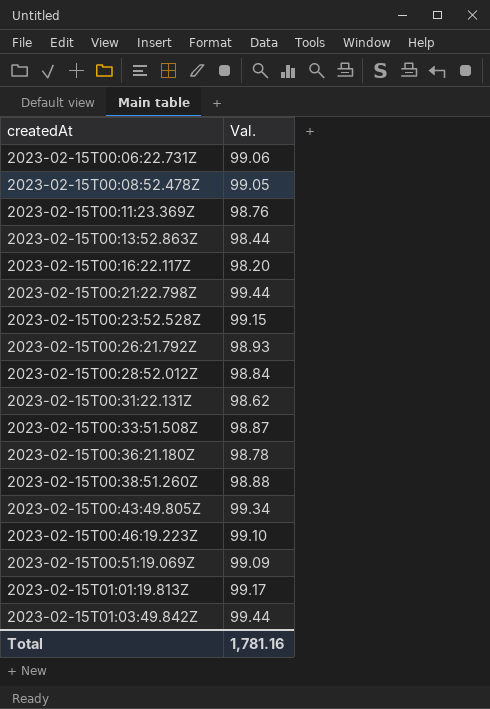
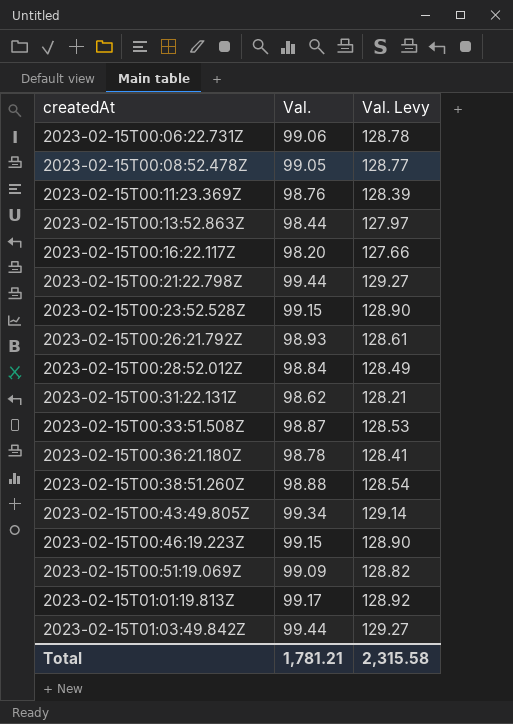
column Val. Levy | formula: none -> [Val.] * 1.3
2023-02-15T00:46:19.223Z | Val.: 99.10 -> 99.15
Total | Val.: 1,781.16 -> 1,781.21

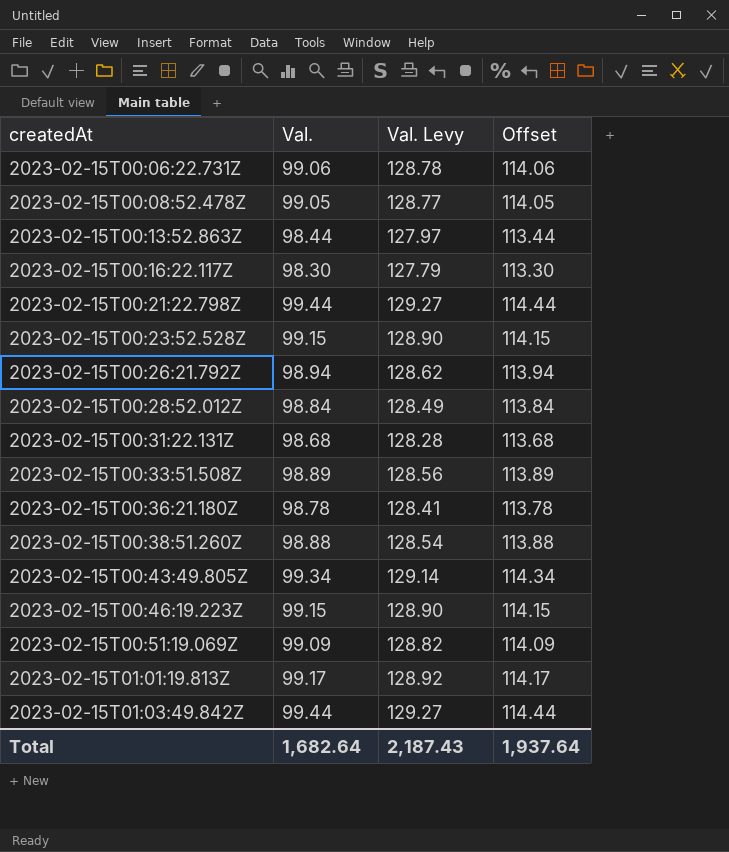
column Offset | formula: none -> [Val.] + 15
row 2023-02-15T00:11:23.369Z: 98.76 | 128.39 -> none
2023-02-15T00:16:22.117Z | Val.: 98.20 -> 98.30
2023-02-15T00:16:22.117Z | Val. Levy: 127.66 -> 127.79
2023-02-15T00:26:21.792Z | Val.: 98.93 -> 98.94
2023-02-15T00:26:21.792Z | Val. Levy: 128.61 -> 128.62
2023-02-15T00:31:22.131Z | Val.: 98.62 -> 98.68
2023-02-15T00:31:22.131Z | Val. Levy: 128.21 -> 128.28
2023-02-15T00:33:51.508Z | Val.: 98.87 -> 98.89
2023-02-15T00:33:51.508Z | Val. Levy: 128.53 -> 128.56
Total | Val.: 1,781.21 -> 1,682.64
Total | Val. Levy: 2,315.58 -> 2,187.43

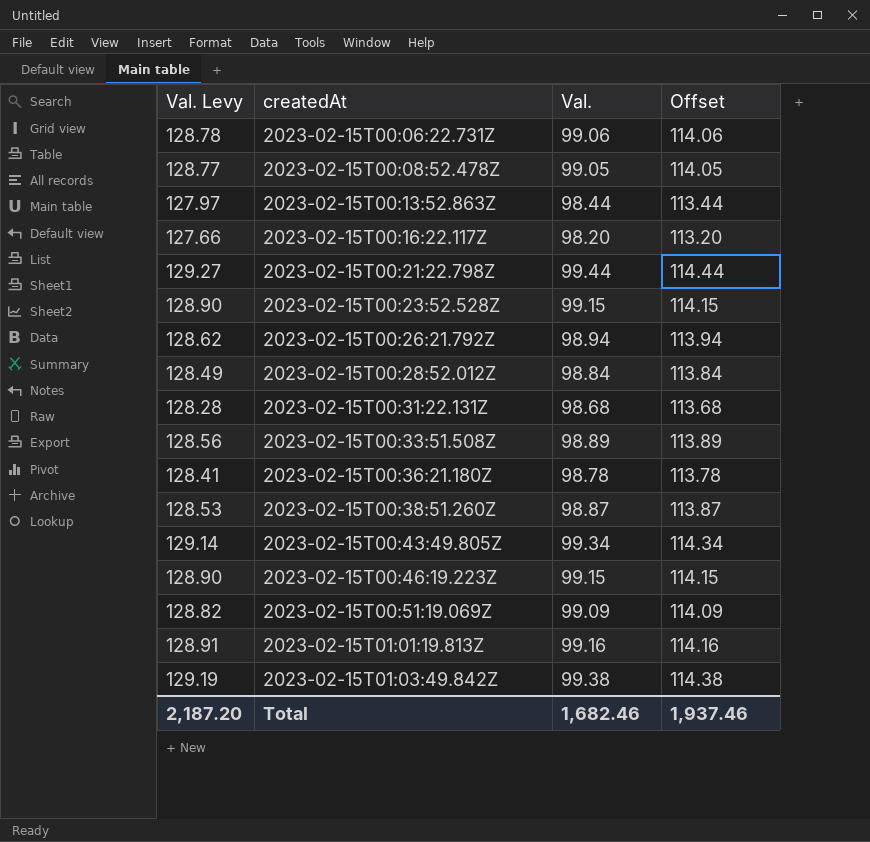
column Val. Levy | position: 3 -> 1
2023-02-15T00:16:22.117Z | Val. Levy: 127.79 -> 127.66
2023-02-15T00:16:22.117Z | Val.: 98.30 -> 98.20
2023-02-15T00:16:22.117Z | Offset: 113.30 -> 113.20
2023-02-15T00:38:51.260Z | Val. Levy: 128.54 -> 128.53
2023-02-15T00:38:51.260Z | Val.: 98.88 -> 98.87
2023-02-15T00:38:51.260Z | Offset: 113.88 -> 113.87
2023-02-15T01:01:19.813Z | Val. Levy: 128.92 -> 128.91
2023-02-15T01:01:19.813Z | Val.: 99.17 -> 99.16
2023-02-15T01:01:19.813Z | Offset: 114.17 -> 114.16
2023-02-15T01:03:49.842Z | Val. Levy: 129.27 -> 129.19
2023-02-15T01:03:49.842Z | Val.: 99.44 -> 99.38
2023-02-15T01:03:49.842Z | Offset: 114.44 -> 114.38
Total | Val. Levy: 2,187.43 -> 2,187.20
Total | Val.: 1,682.64 -> 1,682.46
Total | Offset: 1,937.64 -> 1,937.46

